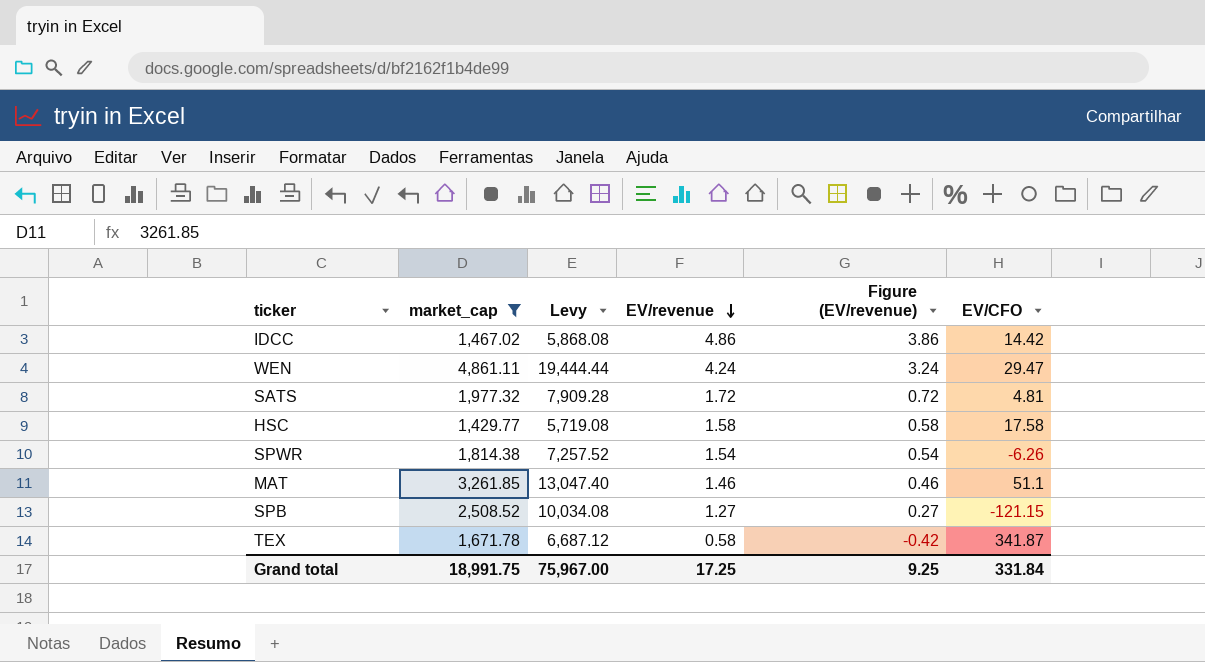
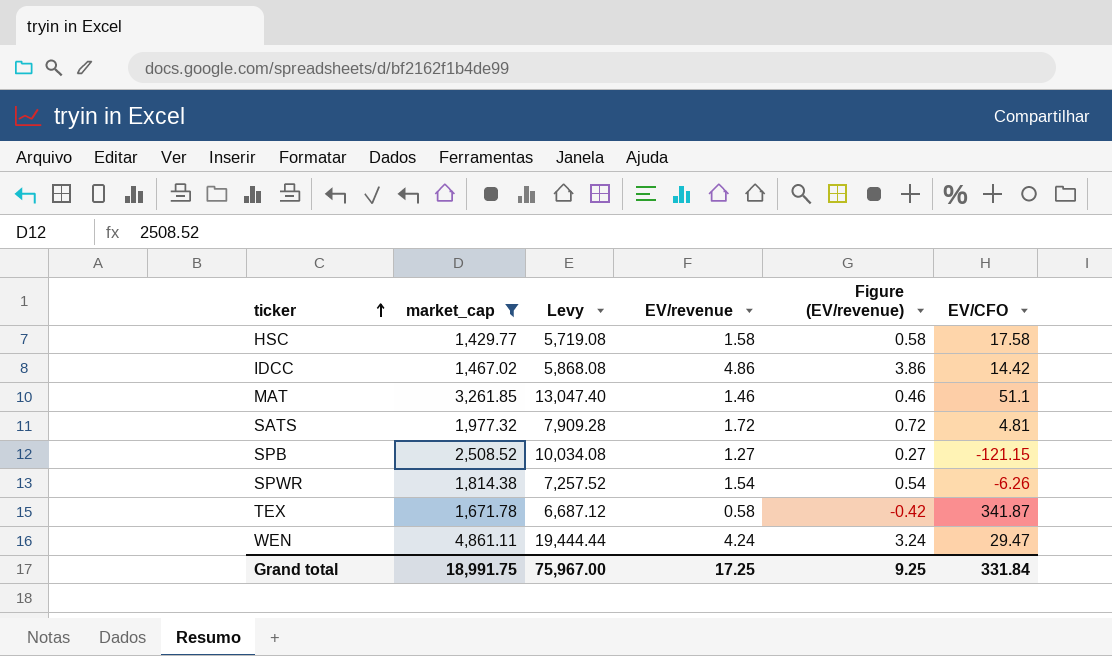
row order: EV/revenue descending -> ticker ascending

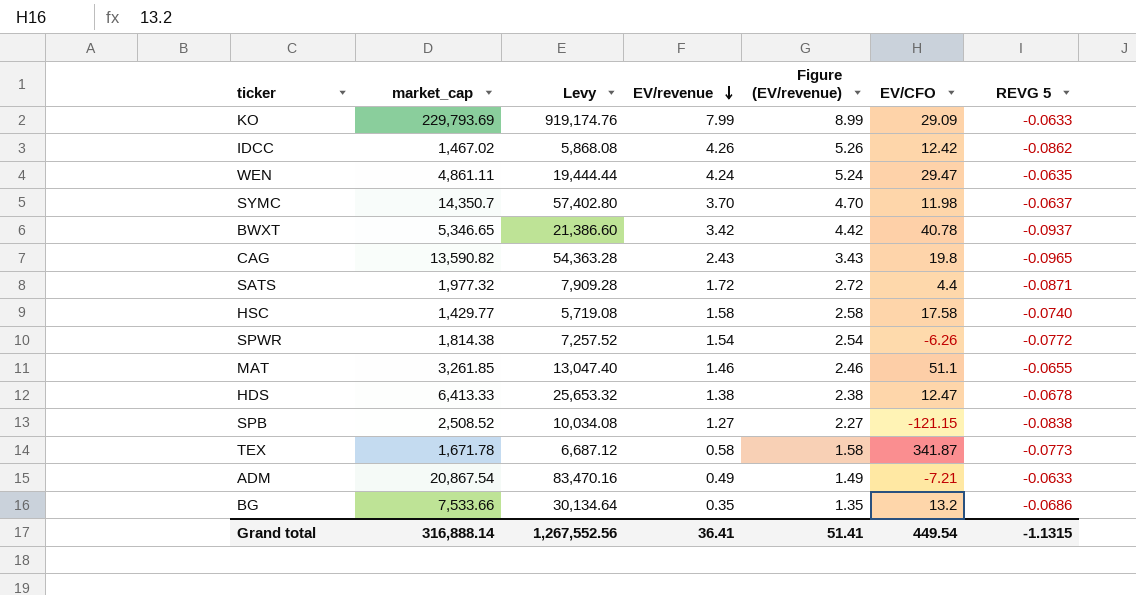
filter: market_cap <= 4,861.11 -> none
row order: ticker ascending -> EV/revenue descending
column Figure (EV/revenue) | formula: [EV/revenue] - 1 -> [EV/revenue] + 1
column REVG 5 | position: none -> 7
IDCC | EV/revenue: 4.86 -> 4.26
IDCC | EV/CFO: 14.42 -> 12.42
SATS | EV/CFO: 4.81 -> 4.4
Grand total | market_cap: 18,991.75 -> 316,888.14
Grand total | Levy: 75,967.00 -> 1,267,552.56
Grand total | EV/revenue: 17.25 -> 36.41
Grand total | Figure (EV/revenue): 9.25 -> 51.41
Grand total | EV/CFO: 331.84 -> 449.54

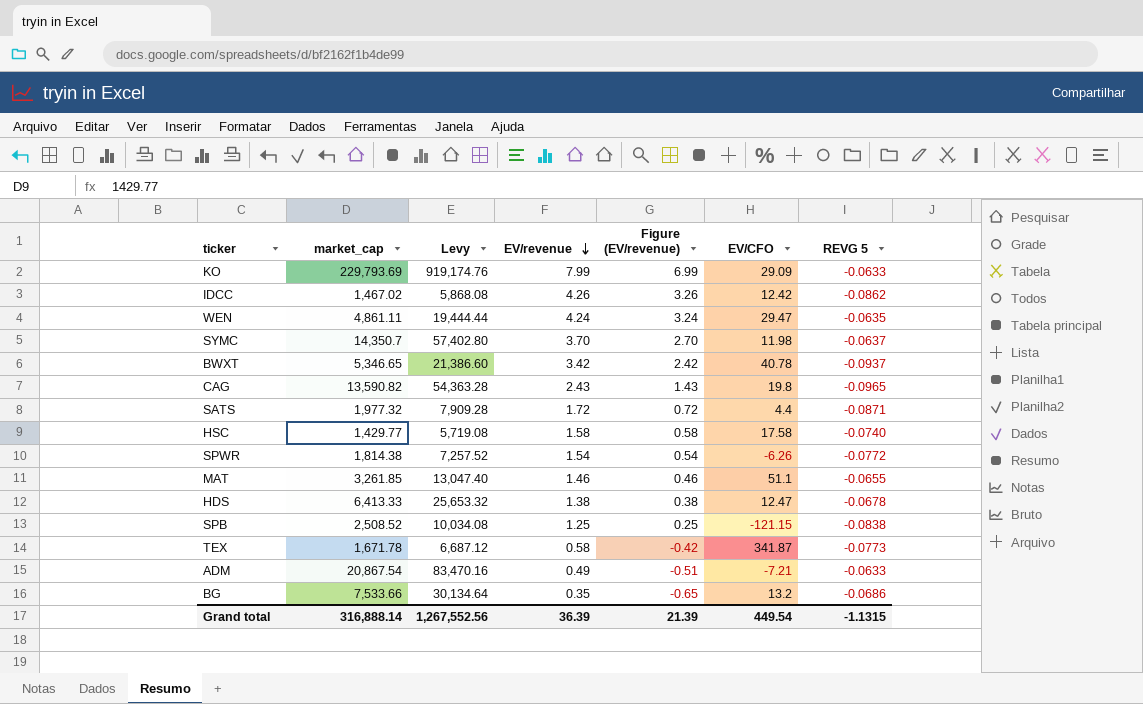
column Figure (EV/revenue) | formula: [EV/revenue] + 1 -> [EV/revenue] - 1
SPB | EV/revenue: 1.27 -> 1.25
Grand total | EV/revenue: 36.41 -> 36.39
Grand total | Figure (EV/revenue): 51.41 -> 21.39

